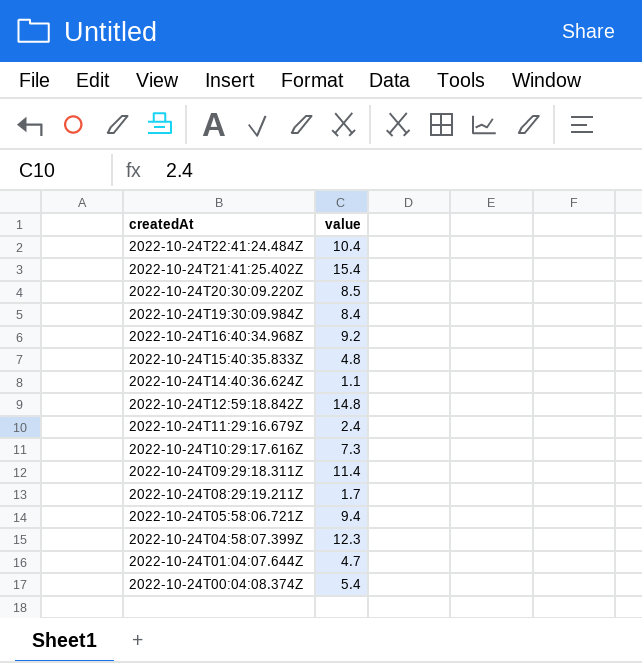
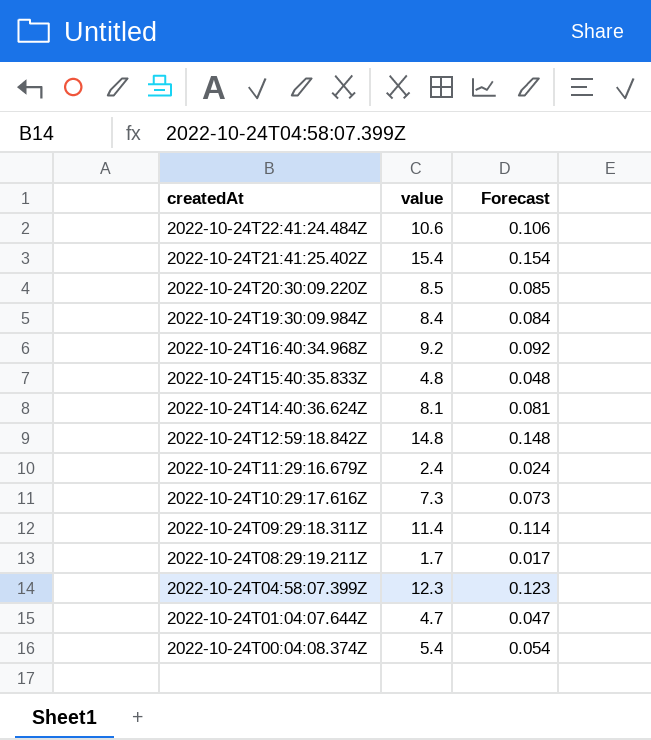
column Forecast | formula: none -> [value] * 0.01
row 2022-10-24T05:58:06.721Z: 9.4 -> none
2022-10-24T22:41:24.484Z | value: 10.4 -> 10.6
2022-10-24T14:40:36.624Z | value: 1.1 -> 8.1

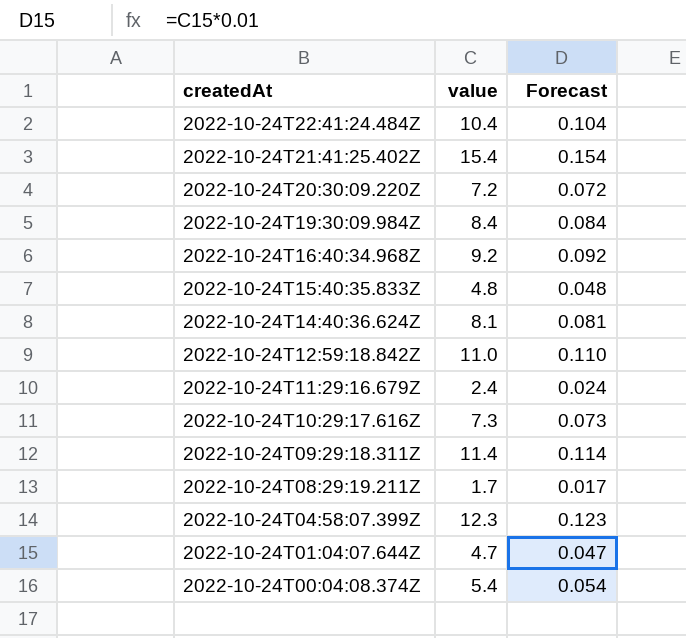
2022-10-24T22:41:24.484Z | value: 10.6 -> 10.4
2022-10-24T22:41:24.484Z | Forecast: 0.106 -> 0.104
2022-10-24T20:30:09.220Z | value: 8.5 -> 7.2
2022-10-24T20:30:09.220Z | Forecast: 0.085 -> 0.072
2022-10-24T12:59:18.842Z | value: 14.8 -> 11.0
2022-10-24T12:59:18.842Z | Forecast: 0.148 -> 0.110

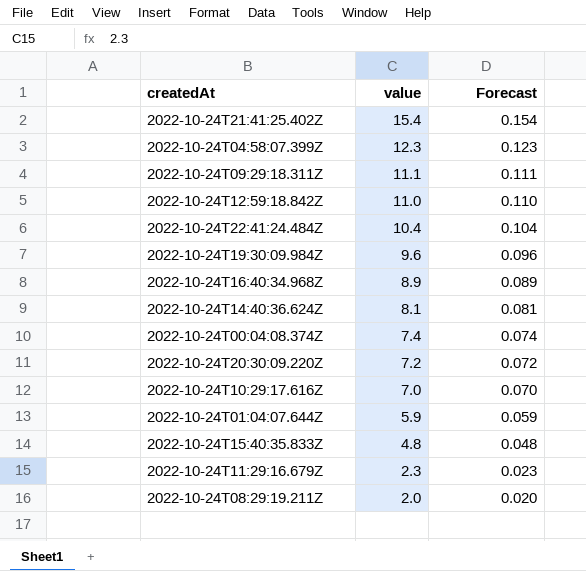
row order: createdAt descending -> value descending
2022-10-24T09:29:18.311Z | value: 11.4 -> 11.1
2022-10-24T09:29:18.311Z | Forecast: 0.114 -> 0.111
2022-10-24T19:30:09.984Z | value: 8.4 -> 9.6
2022-10-24T19:30:09.984Z | Forecast: 0.084 -> 0.096
2022-10-24T16:40:34.968Z | value: 9.2 -> 8.9
2022-10-24T16:40:34.968Z | Forecast: 0.092 -> 0.089
2022-10-24T00:04:08.374Z | value: 5.4 -> 7.4
2022-10-24T00:04:08.374Z | Forecast: 0.054 -> 0.074
2022-10-24T10:29:17.616Z | value: 7.3 -> 7.0
2022-10-24T10:29:17.616Z | Forecast: 0.073 -> 0.070
2022-10-24T01:04:07.644Z | value: 4.7 -> 5.9
2022-10-24T01:04:07.644Z | Forecast: 0.047 -> 0.059
2022-10-24T11:29:16.679Z | value: 2.4 -> 2.3
2022-10-24T11:29:16.679Z | Forecast: 0.024 -> 0.023
2022-10-24T08:29:19.211Z | value: 1.7 -> 2.0
2022-10-24T08:29:19.211Z | Forecast: 0.017 -> 0.020

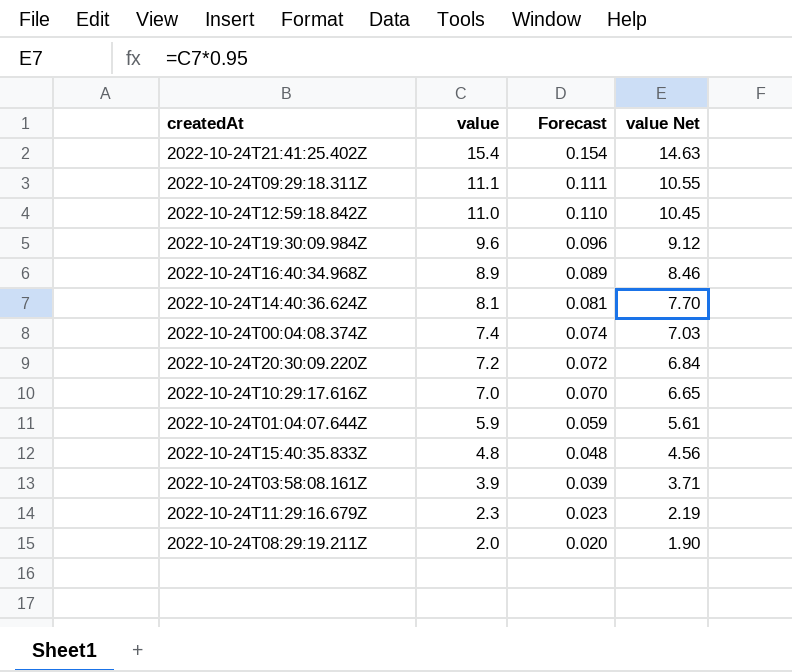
column value Net | formula: none -> [value] * 0.95
row 2022-10-24T04:58:07.399Z: 12.3 | 0.123 -> none
row 2022-10-24T22:41:24.484Z: 10.4 | 0.104 -> none
row 2022-10-24T03:58:08.161Z: none -> 3.9 | 0.039 | 3.71

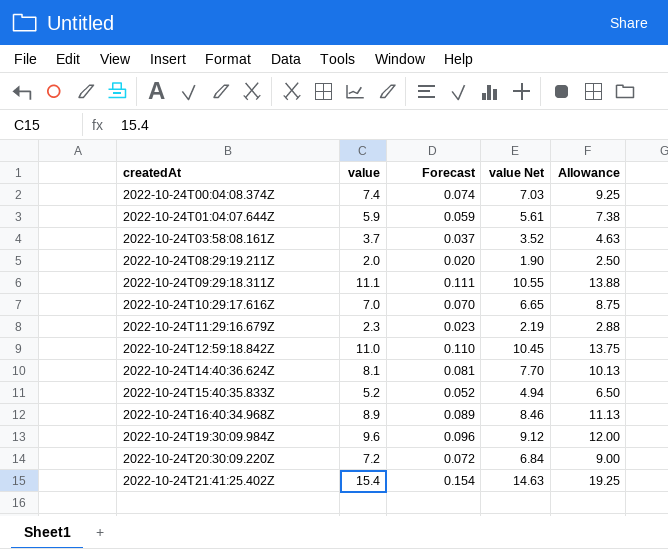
row order: value descending -> createdAt ascending
column Allowance | formula: none -> [value] * 1.25
2022-10-24T03:58:08.161Z | value: 3.9 -> 3.7
2022-10-24T03:58:08.161Z | Forecast: 0.039 -> 0.037
2022-10-24T03:58:08.161Z | value Net: 3.71 -> 3.52
2022-10-24T15:40:35.833Z | value: 4.8 -> 5.2
2022-10-24T15:40:35.833Z | Forecast: 0.048 -> 0.052
2022-10-24T15:40:35.833Z | value Net: 4.56 -> 4.94

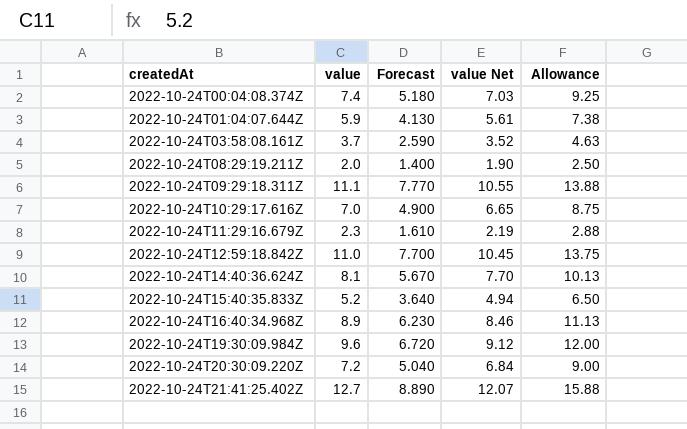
column Forecast | formula: [value] * 0.01 -> [value] * 0.7
2022-10-24T21:41:25.402Z | value: 15.4 -> 12.7
2022-10-24T21:41:25.402Z | value Net: 14.63 -> 12.07
2022-10-24T21:41:25.402Z | Allowance: 19.25 -> 15.88

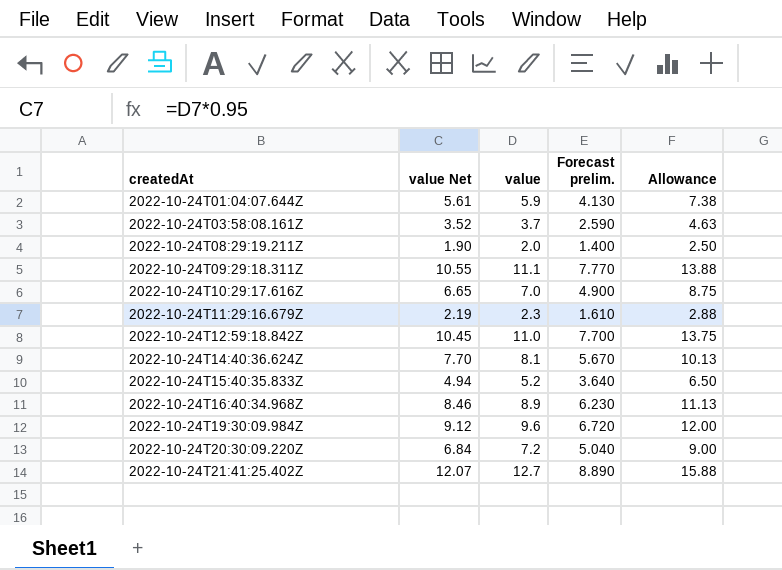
column value Net | position: 4 -> 2
column name: Forecast -> Forecast prelim.
row 2022-10-24T00:04:08.374Z: 7.4 | 5.180 | 7.03 | 9.25 -> none

